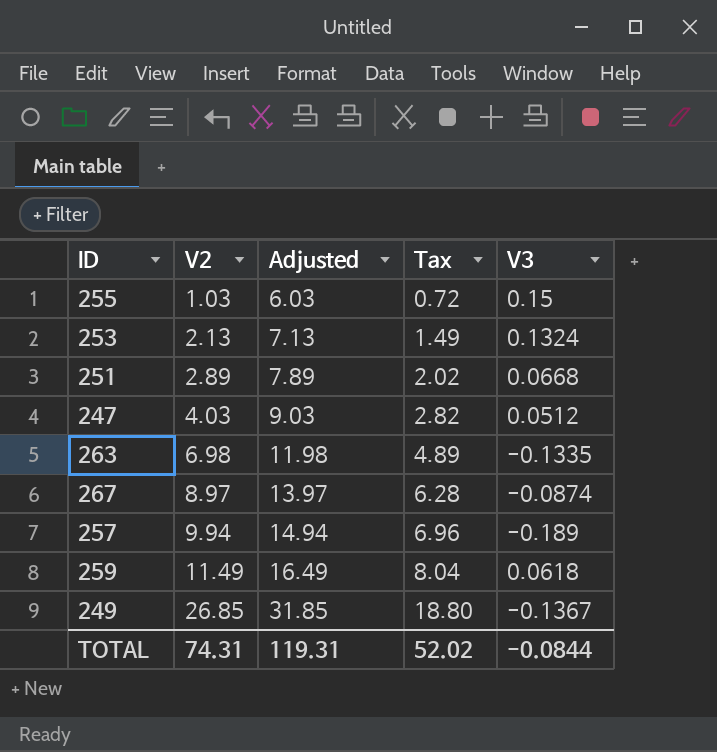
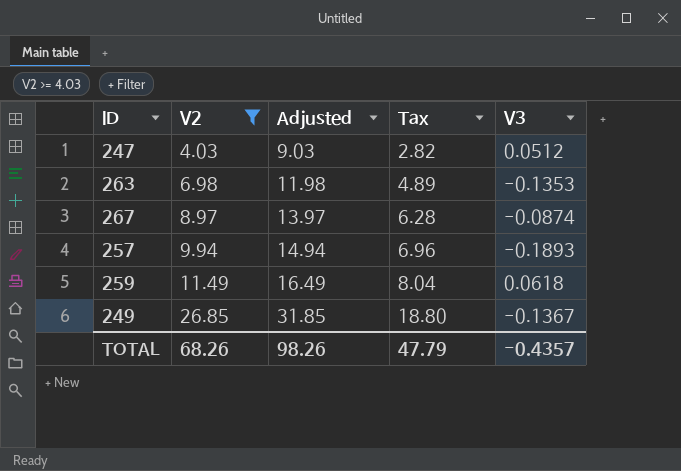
filter: none -> V2 >= 4.03
263 | V3: -0.1335 -> -0.1353
257 | V3: -0.189 -> -0.1893
TOTAL | V2: 74.31 -> 68.26
TOTAL | Adjusted: 119.31 -> 98.26
TOTAL | Tax: 52.02 -> 47.79
TOTAL | V3: -0.0844 -> -0.4357

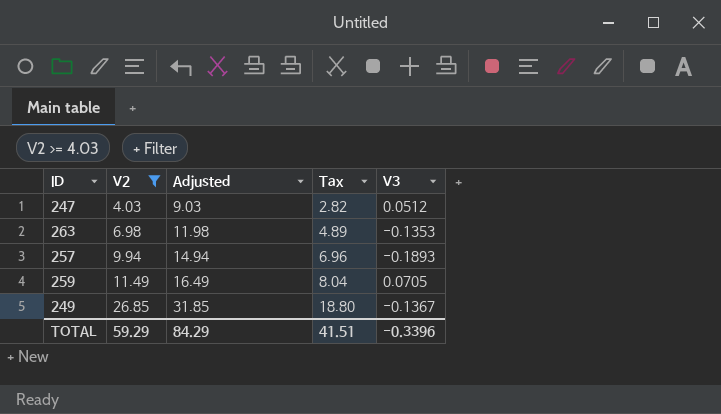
row 267: 8.97 | 13.97 | 6.28 | -0.0874 -> none
259 | V3: 0.0618 -> 0.0705
TOTAL | V2: 68.26 -> 59.29
TOTAL | Adjusted: 98.26 -> 84.29
TOTAL | Tax: 47.79 -> 41.51
TOTAL | V3: -0.4357 -> -0.3396

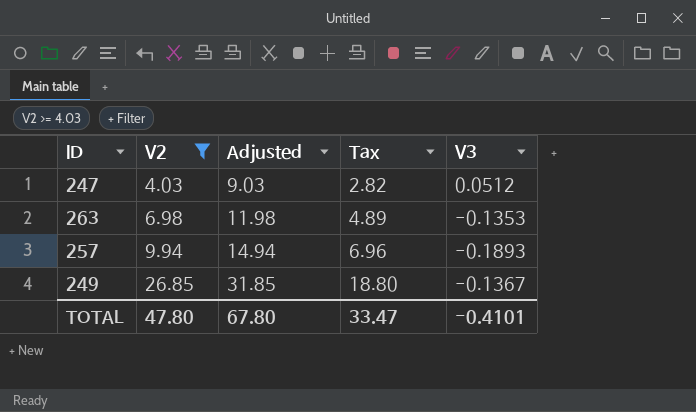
row 259: 11.49 | 16.49 | 8.04 | 0.0705 -> none
TOTAL | V2: 59.29 -> 47.80
TOTAL | Adjusted: 84.29 -> 67.80
TOTAL | Tax: 41.51 -> 33.47
TOTAL | V3: -0.3396 -> -0.4101

